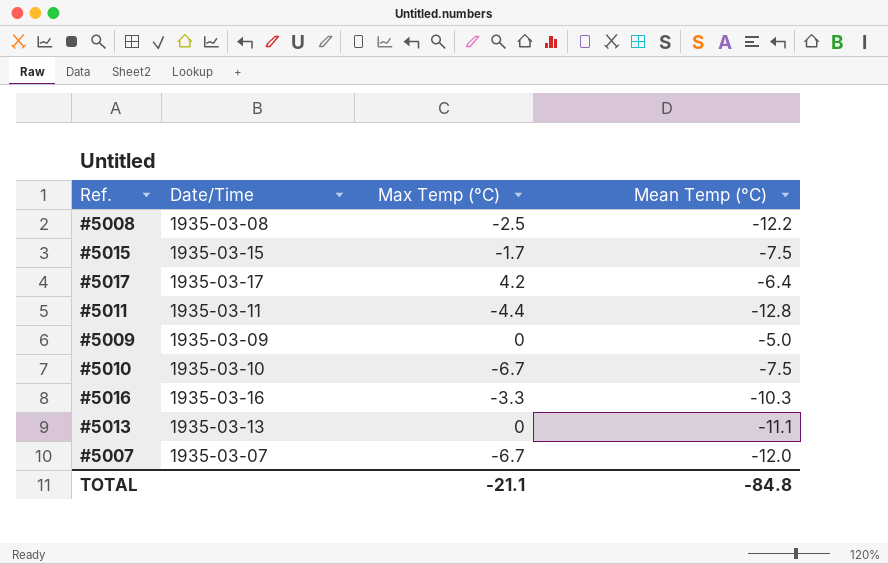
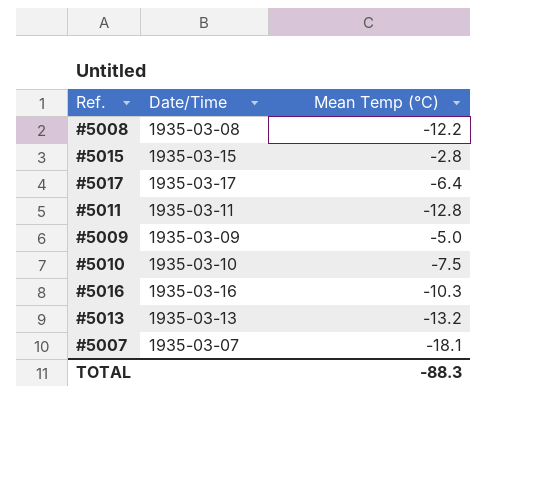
column Max Temp (°C) | position: 3 -> none
#5015 | Mean Temp (°C): -7.5 -> -2.8
#5013 | Mean Temp (°C): -11.1 -> -13.2
#5007 | Mean Temp (°C): -12.0 -> -18.1
TOTAL | Mean Temp (°C): -84.8 -> -88.3

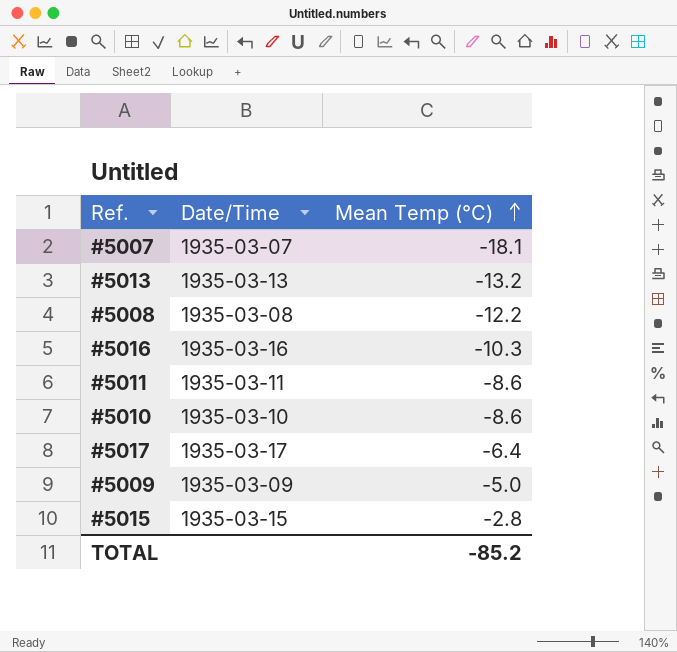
row order: none -> Mean Temp (°C) ascending
#5011 | Mean Temp (°C): -12.8 -> -8.6
#5010 | Mean Temp (°C): -7.5 -> -8.6
TOTAL | Mean Temp (°C): -88.3 -> -85.2

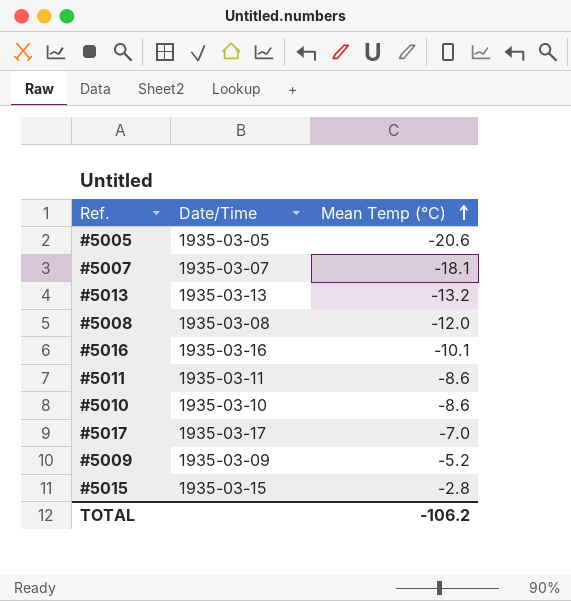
row #5005: none -> 1935-03-05 | -20.6
#5008 | Mean Temp (°C): -12.2 -> -12.0
#5016 | Mean Temp (°C): -10.3 -> -10.1
#5017 | Mean Temp (°C): -6.4 -> -7.0
#5009 | Mean Temp (°C): -5.0 -> -5.2
TOTAL | Mean Temp (°C): -85.2 -> -106.2

